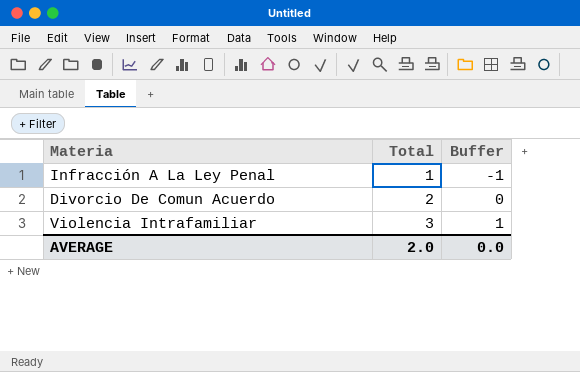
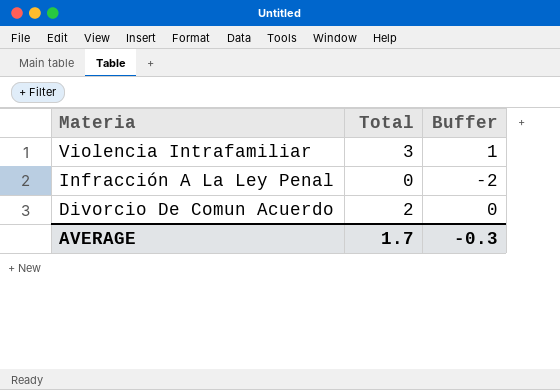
row order: Total ascending -> Materia descending
Infracción A La Ley Penal | Total: 1 -> 0
Infracción A La Ley Penal | Buffer: -1 -> -2
AVERAGE | Total: 2.0 -> 1.7
AVERAGE | Buffer: 0.0 -> -0.3

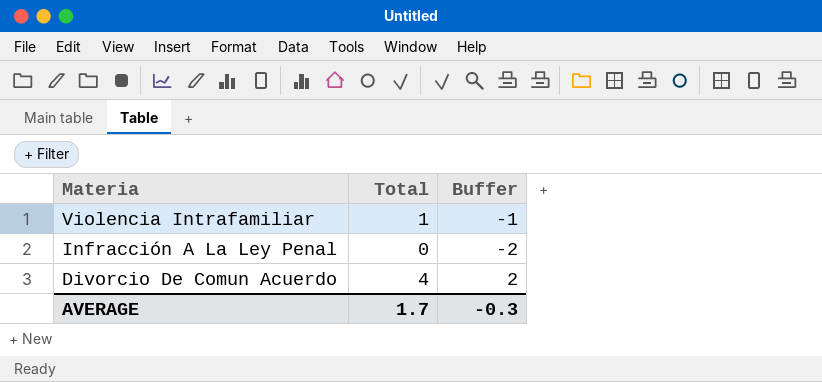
Violencia Intrafamiliar | Total: 3 -> 1
Violencia Intrafamiliar | Buffer: 1 -> -1
Divorcio De Comun Acuerdo | Total: 2 -> 4
Divorcio De Comun Acuerdo | Buffer: 0 -> 2

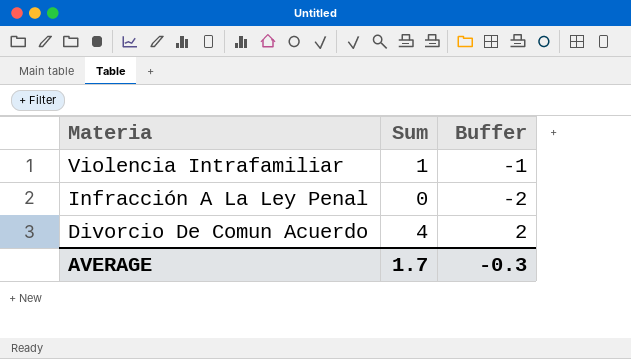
column name: Total -> Sum

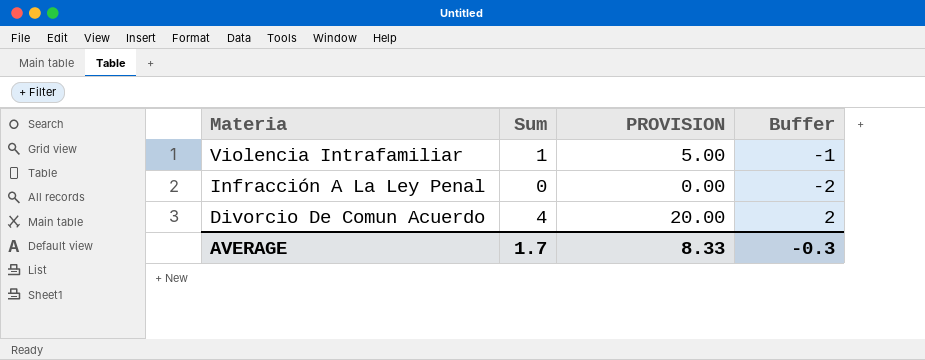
column PROVISION | formula: none -> [Sum] * 5

